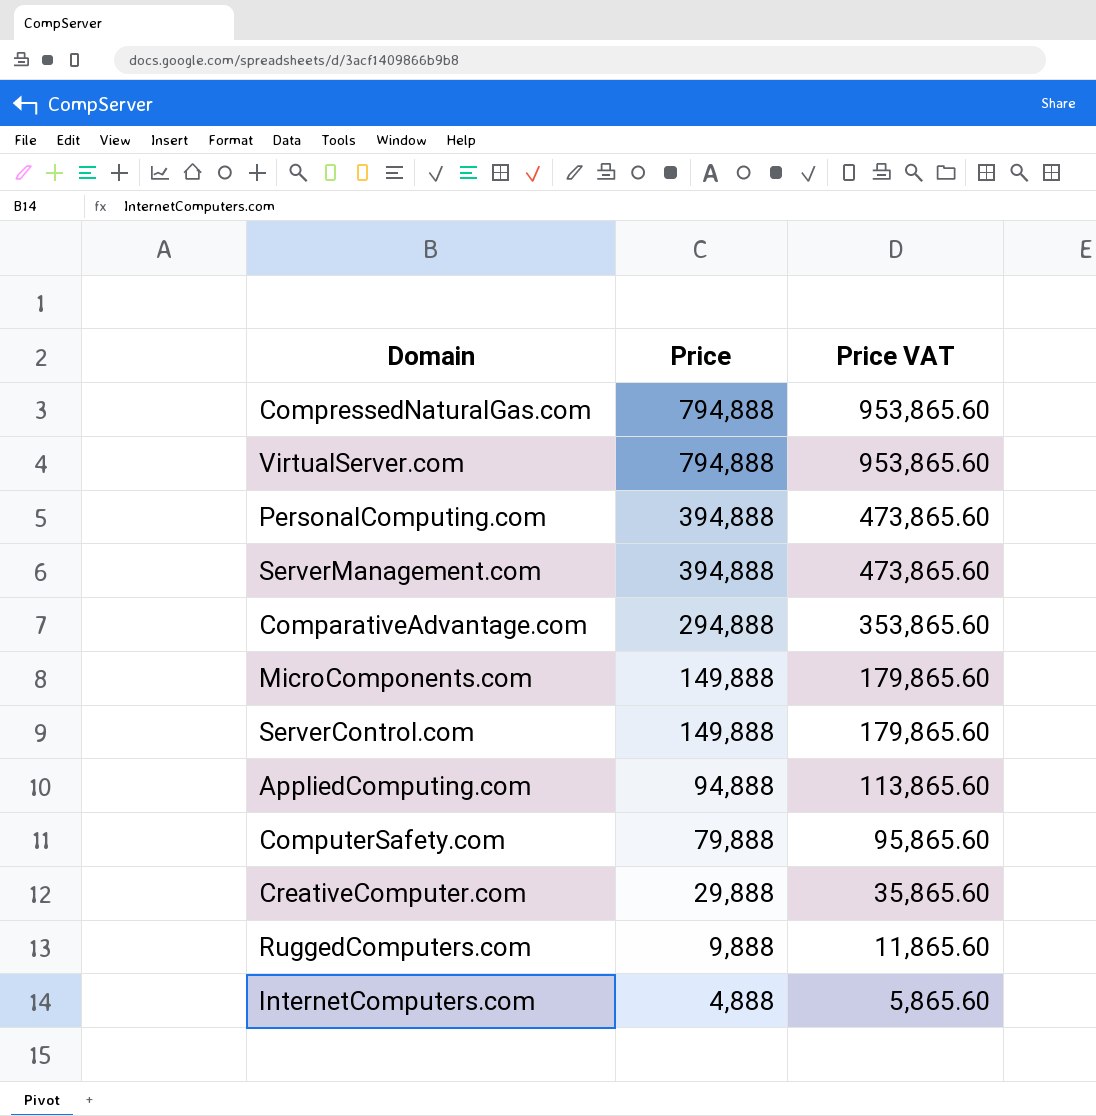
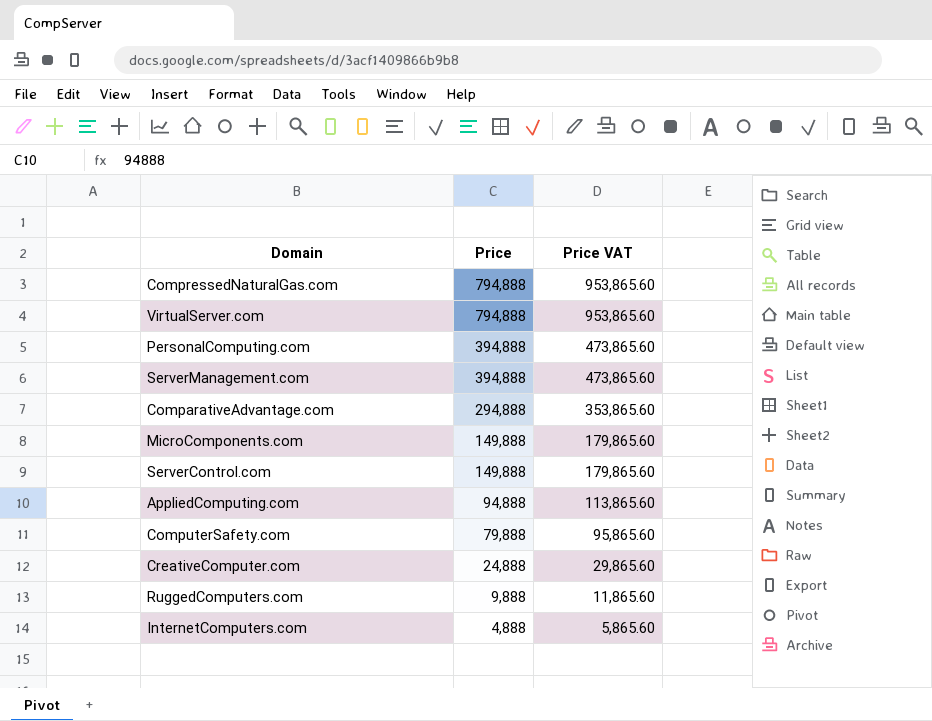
CreativeComputer.com | Price: 29,888 -> 24,888
CreativeComputer.com | Price VAT: 35,865.60 -> 29,865.60

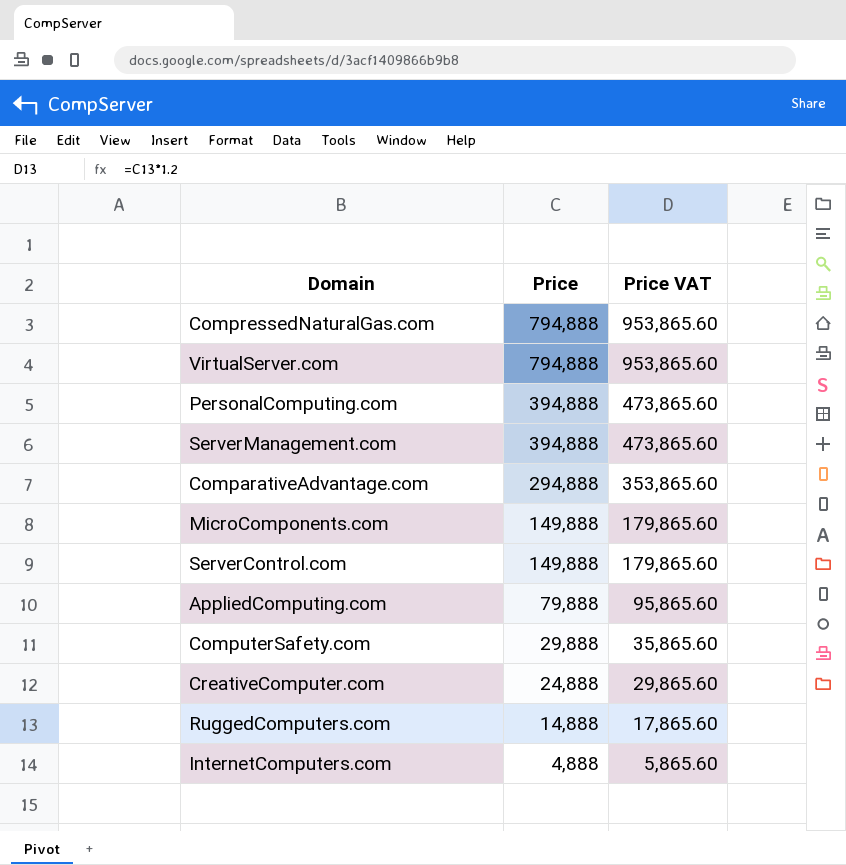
AppliedComputing.com | Price: 94,888 -> 79,888
AppliedComputing.com | Price VAT: 113,865.60 -> 95,865.60
ComputerSafety.com | Price: 79,888 -> 29,888
ComputerSafety.com | Price VAT: 95,865.60 -> 35,865.60
RuggedComputers.com | Price: 9,888 -> 14,888
RuggedComputers.com | Price VAT: 11,865.60 -> 17,865.60

